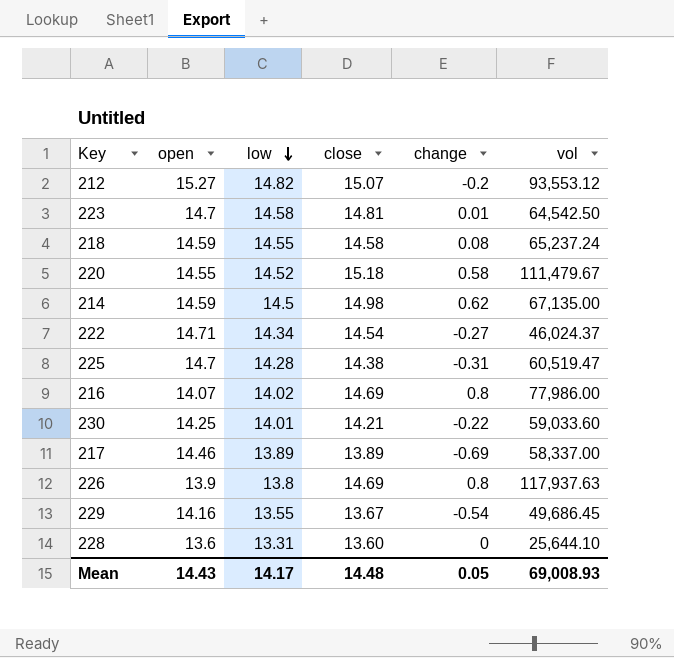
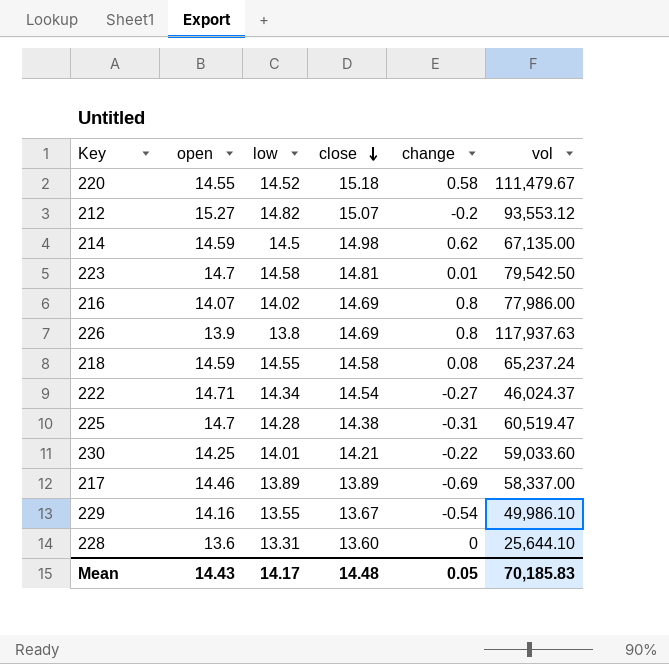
row order: low descending -> close descending
223 | vol: 64,542.50 -> 79,542.50
229 | vol: 49,686.45 -> 49,986.10
Mean | vol: 69,008.93 -> 70,185.83

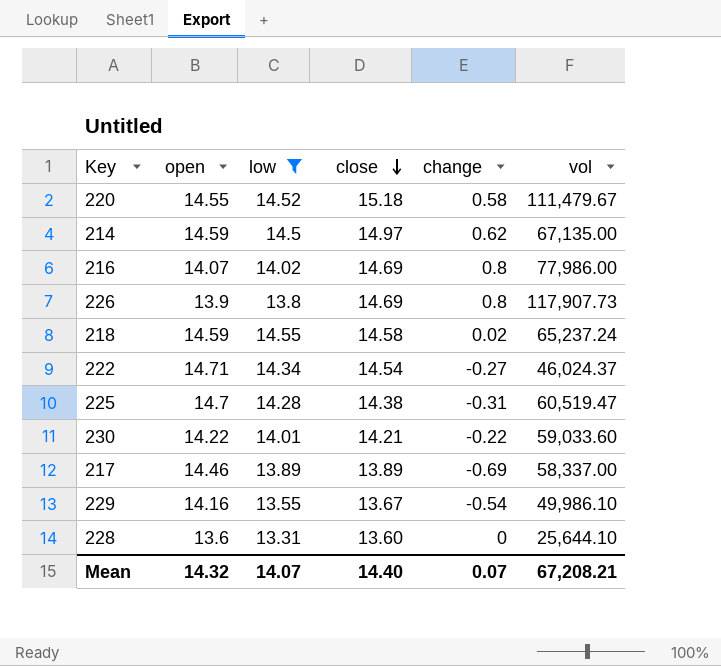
filter: none -> low <= 14.55
214 | close: 14.98 -> 14.97
226 | vol: 117,937.63 -> 117,907.73
218 | change: 0.08 -> 0.02
230 | open: 14.25 -> 14.22
Mean | open: 14.43 -> 14.32
Mean | low: 14.17 -> 14.07
Mean | close: 14.48 -> 14.40
Mean | change: 0.05 -> 0.07
Mean | vol: 70,185.83 -> 67,208.21

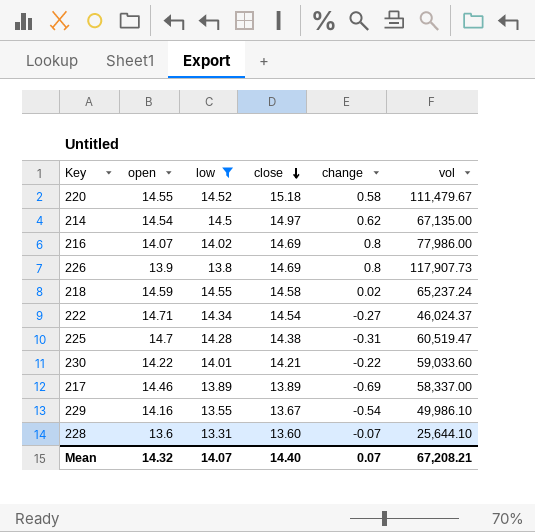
214 | open: 14.59 -> 14.54
228 | change: 0 -> -0.07

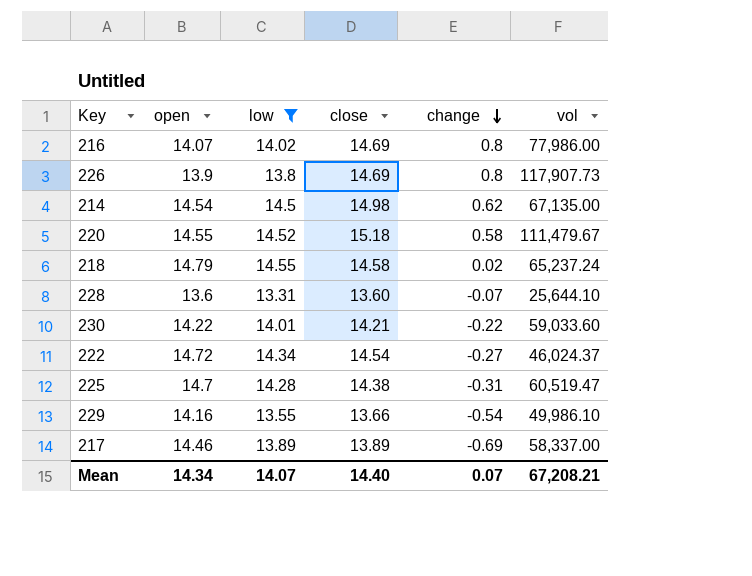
row order: close descending -> change descending
214 | close: 14.97 -> 14.98
218 | open: 14.59 -> 14.79
222 | open: 14.71 -> 14.72
229 | close: 13.67 -> 13.66
Mean | open: 14.32 -> 14.34

